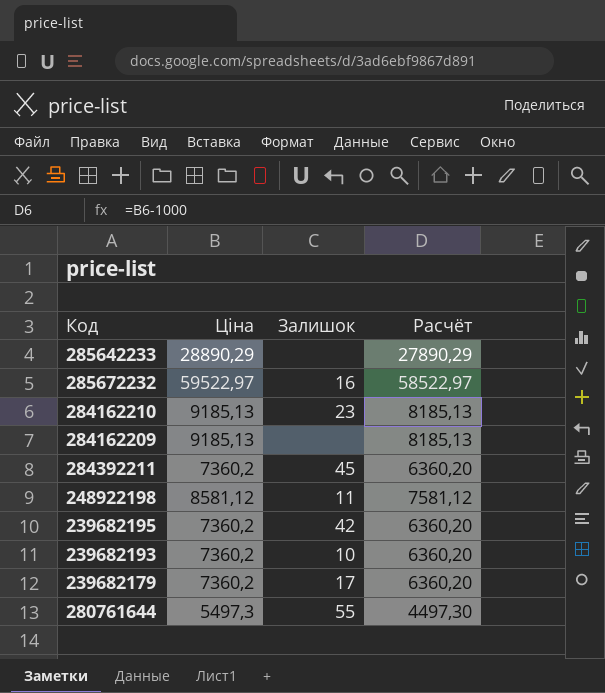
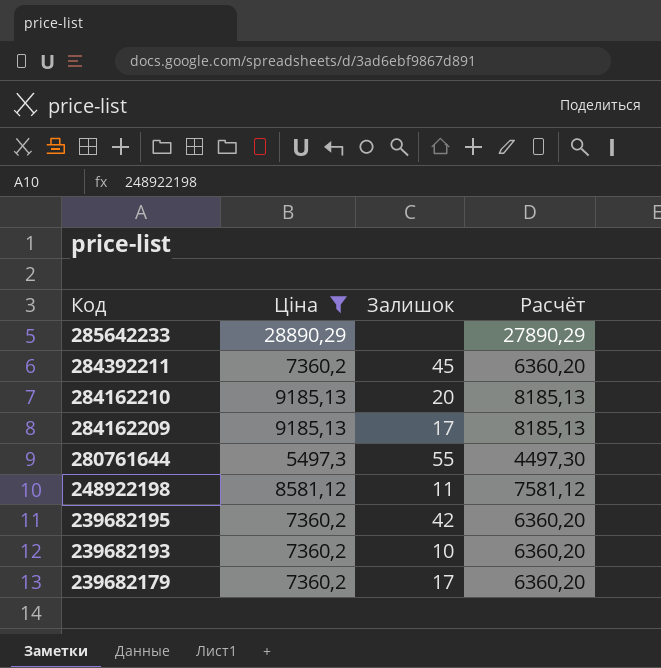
filter: none -> Ціна != 59522,97
row order: none -> Код descending
284162210 | Залишок: 23 -> 20
284162209 | Залишок: none -> 17

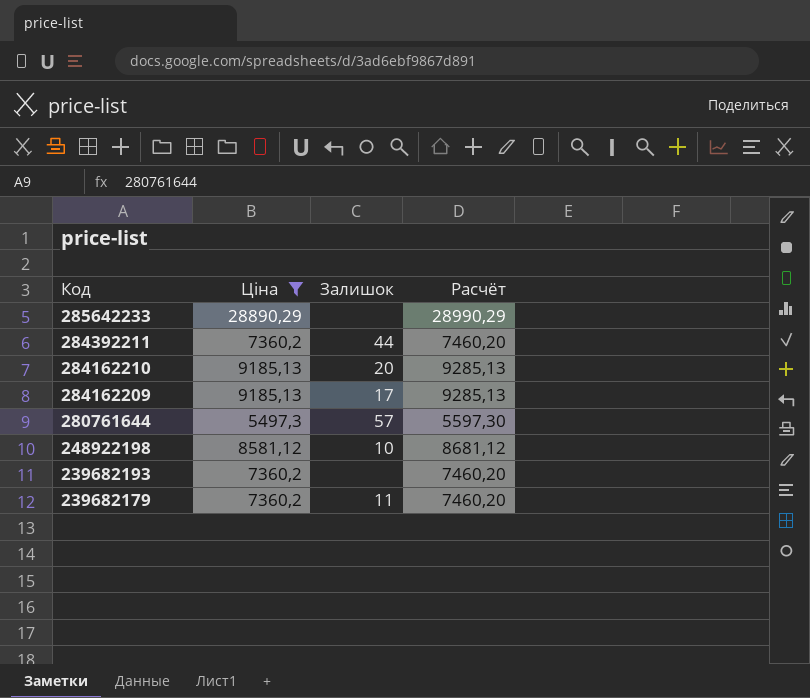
column Расчёт | formula: [Ціна] - 1000 -> [Ціна] + 100
row 239682195: 7360,2 | 42 | 6360,20 -> none
284392211 | Залишок: 45 -> 44
280761644 | Залишок: 55 -> 57
248922198 | Залишок: 11 -> 10
239682193 | Залишок: 10 -> none
239682179 | Залишок: 17 -> 11

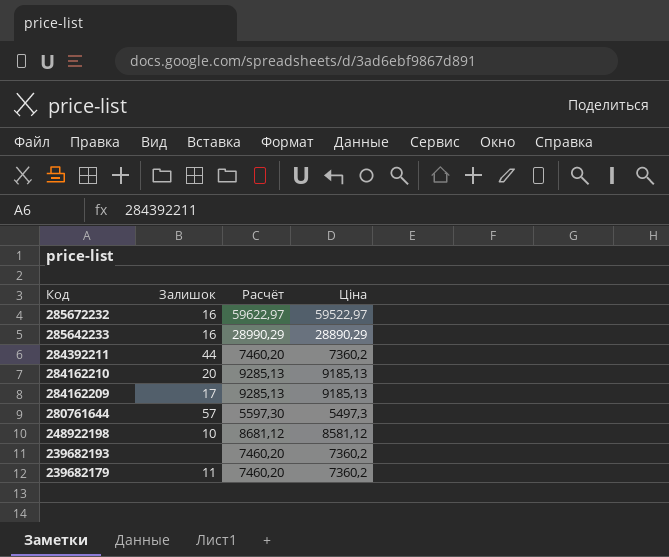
filter: Ціна != 59522,97 -> none
column Ціна | position: 2 -> 4
285642233 | Залишок: none -> 16

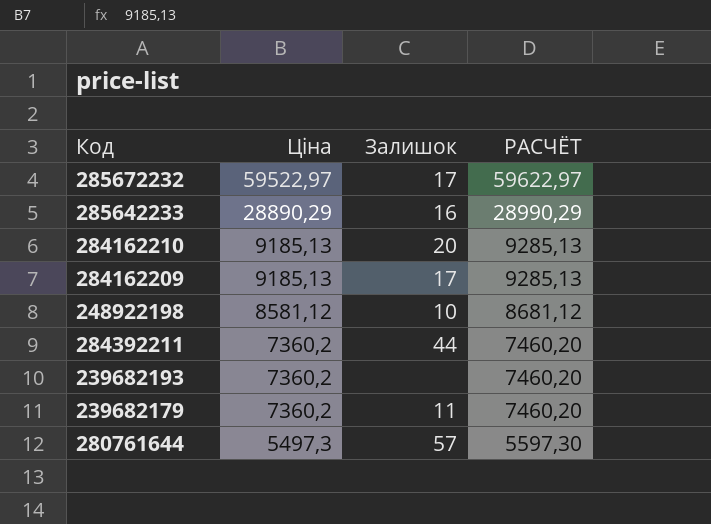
row order: Код descending -> Ціна descending
column Ціна | position: 4 -> 2
column name: Расчёт -> РАСЧЁТ
285672232 | Залишок: 16 -> 17

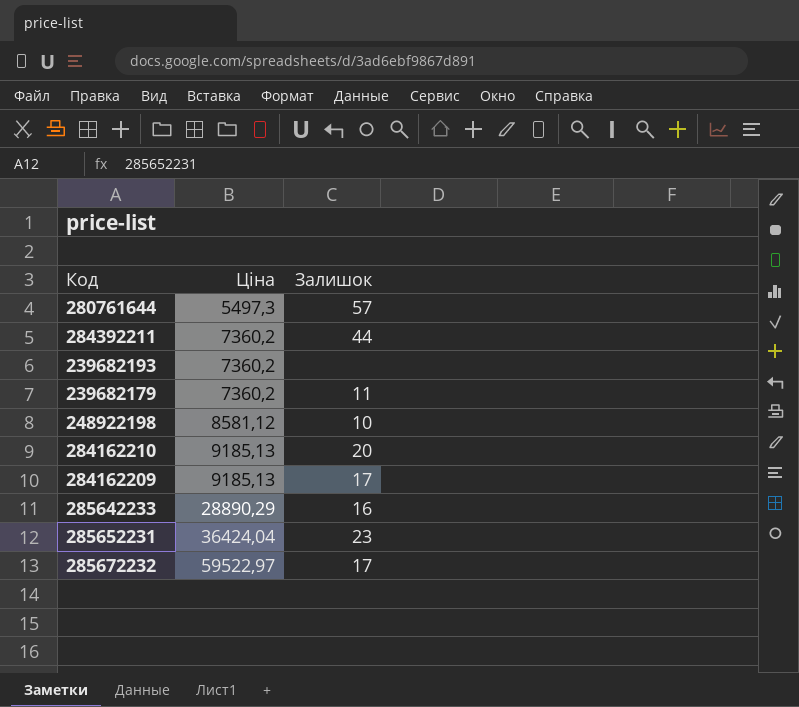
row order: Ціна descending -> Ціна ascending
column РАСЧЁТ | formula: [Ціна] + 100 -> none
row 285652231: none -> 36424,04 | 23

